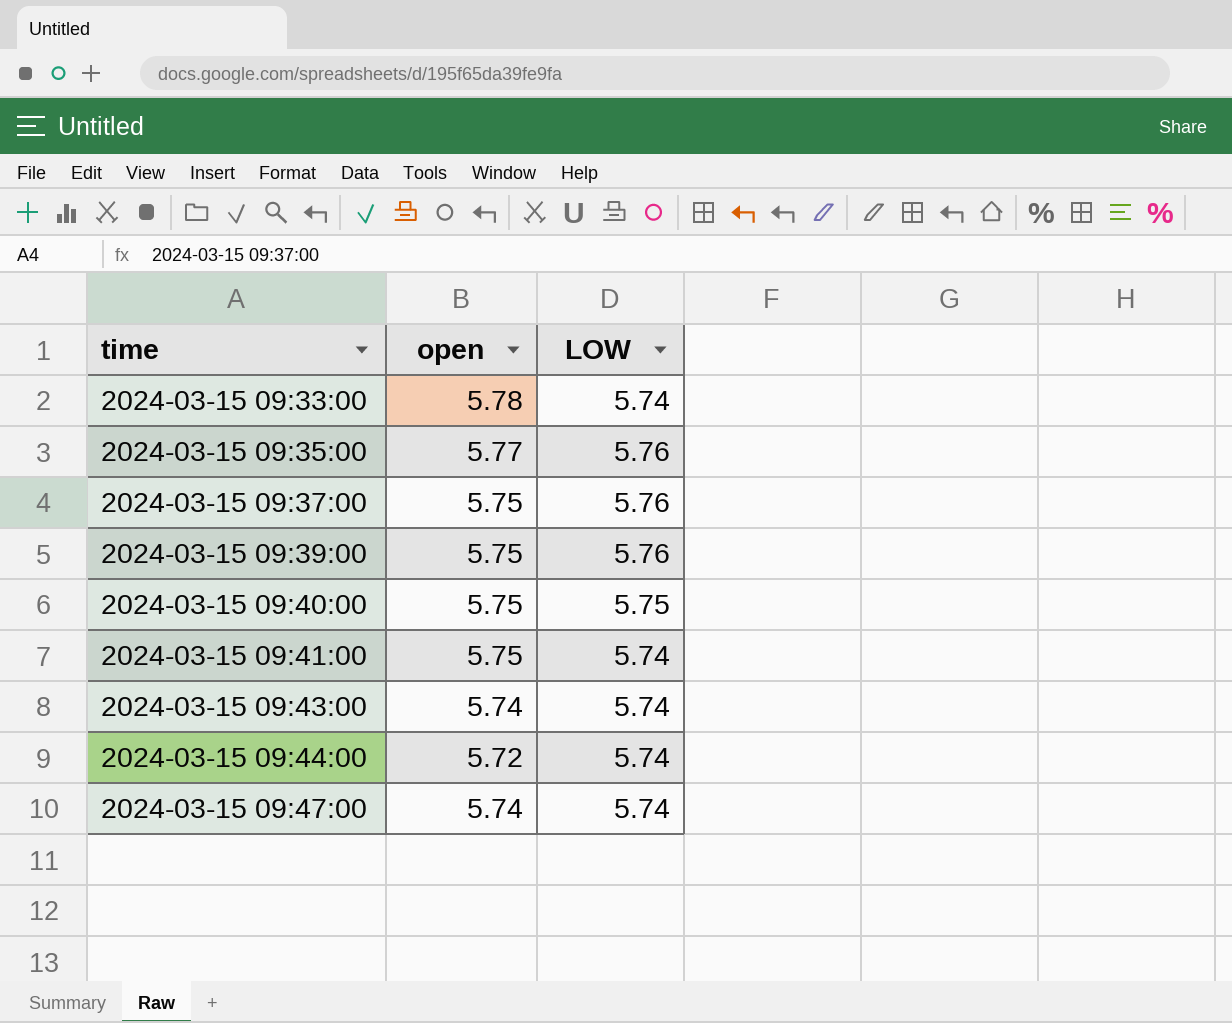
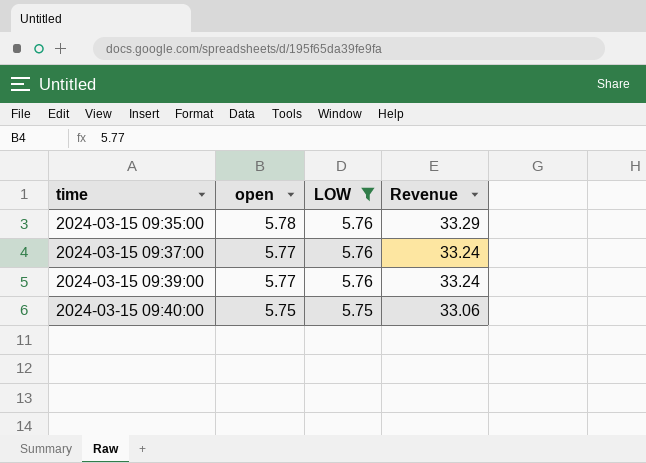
filter: none -> LOW != 5.74
column Revenue | formula: none -> [open] * [LOW]
2024-03-15 09:35:00 | open: 5.77 -> 5.78
2024-03-15 09:37:00 | open: 5.75 -> 5.77
2024-03-15 09:39:00 | open: 5.75 -> 5.77

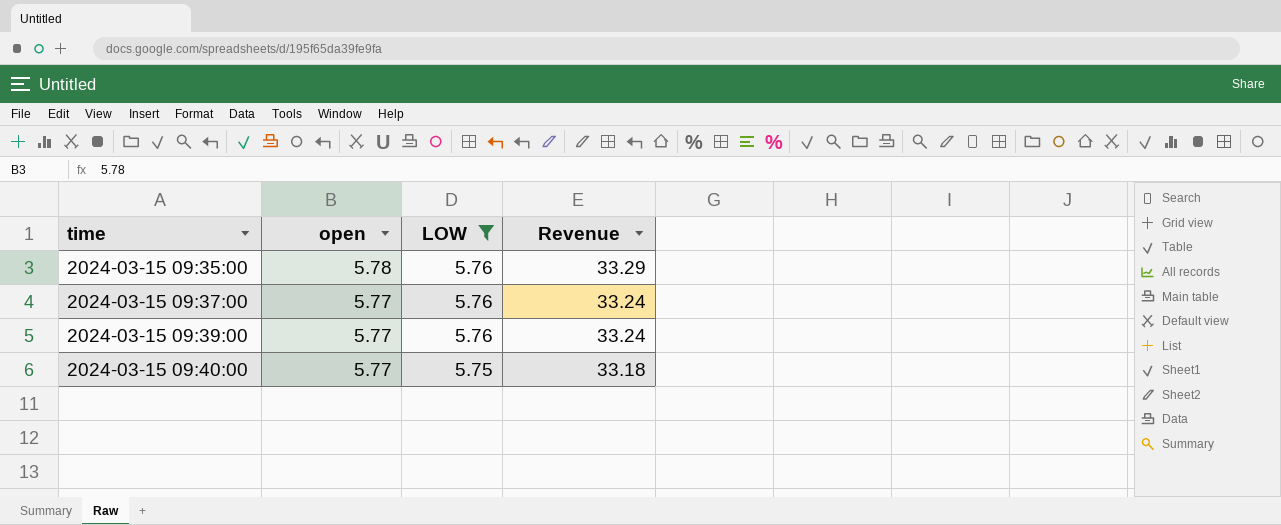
2024-03-15 09:40:00 | open: 5.75 -> 5.77
2024-03-15 09:40:00 | Revenue: 33.06 -> 33.18

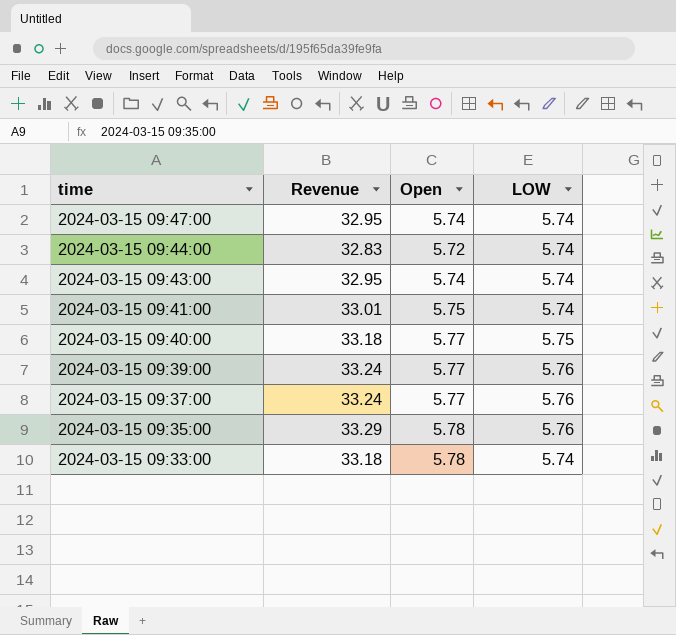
filter: LOW != 5.74 -> none
row order: time ascending -> time descending
column Revenue | position: 4 -> 2
column name: open -> Open

